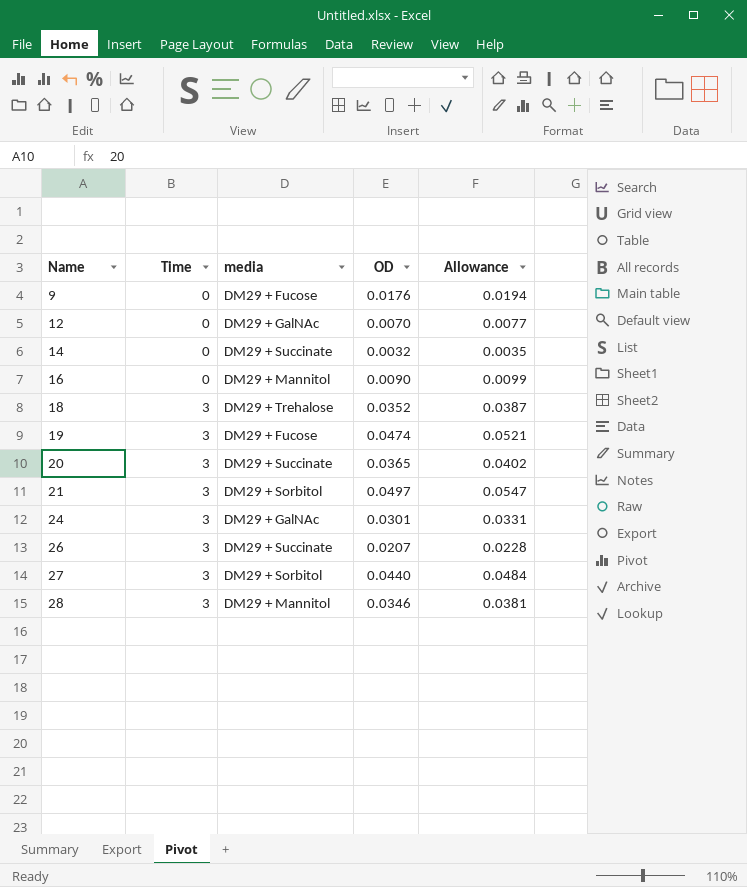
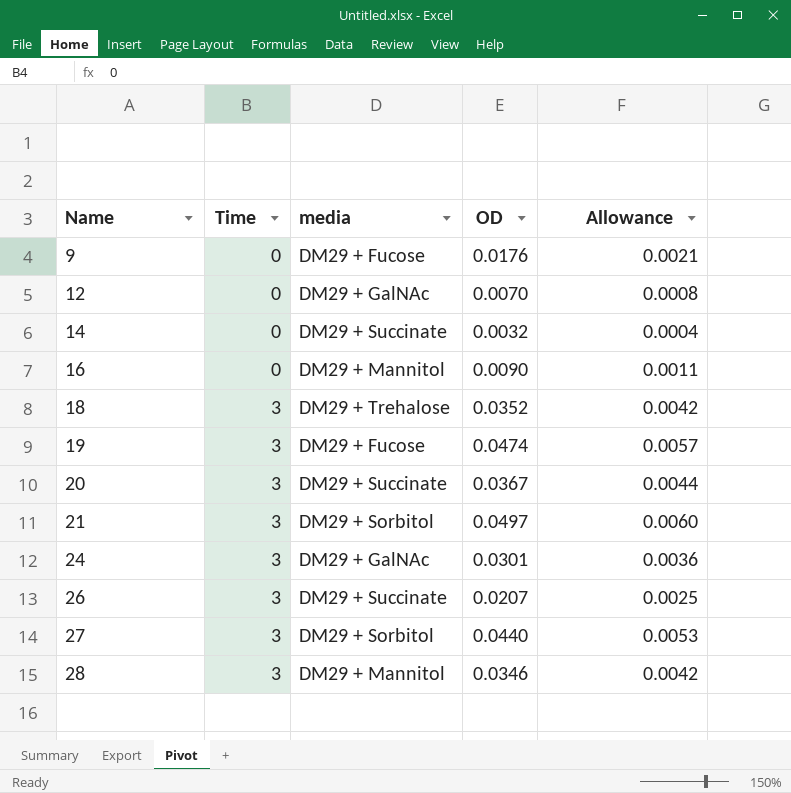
column Allowance | formula: [OD] * 1.1 -> [OD] * 0.12
20 | OD: 0.0365 -> 0.0367

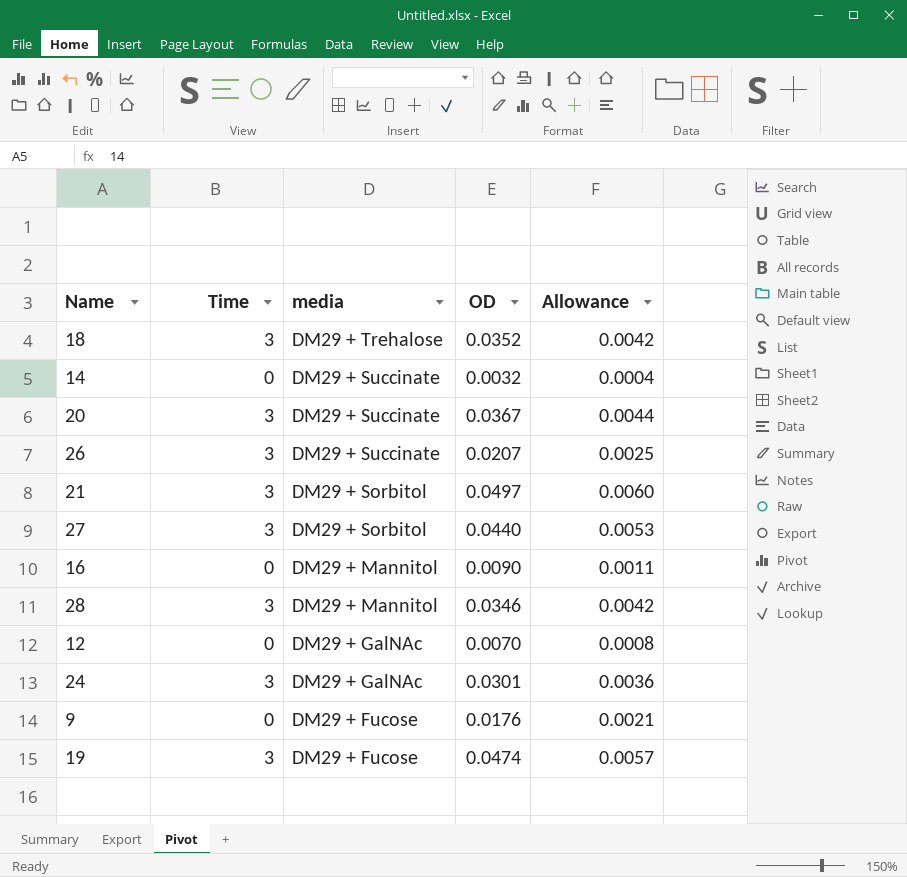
row order: Name ascending -> media descending

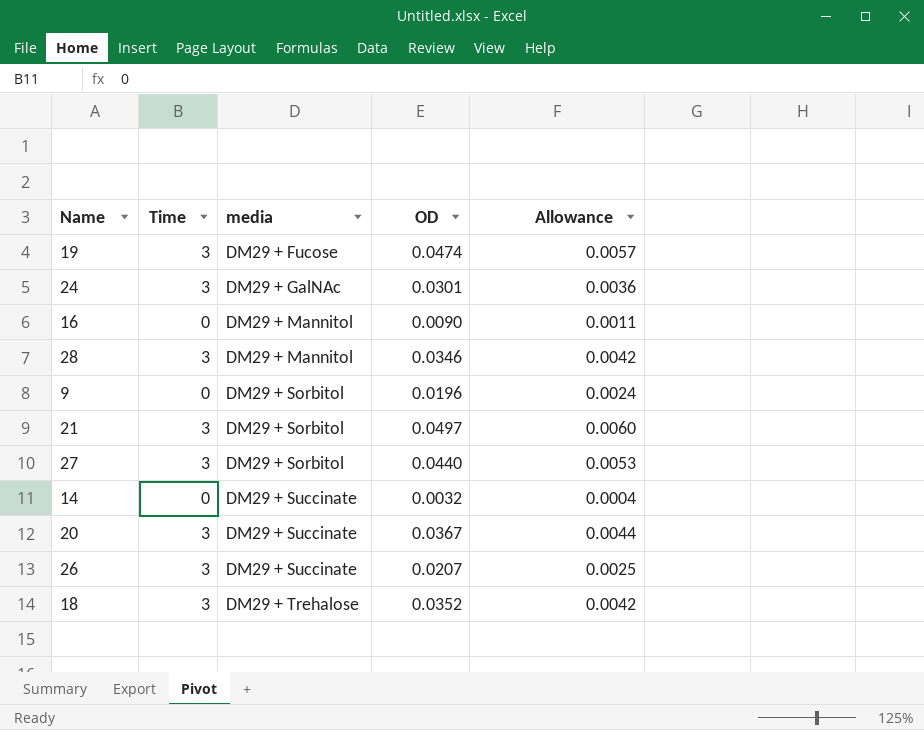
row order: media descending -> media ascending
row 12: 0 | DM29 + GalNAc | 0.0070 | 0.0008 -> none
9 | media: DM29 + Fucose -> DM29 + Sorbitol
9 | OD: 0.0176 -> 0.0196
9 | Allowance: 0.0021 -> 0.0024

